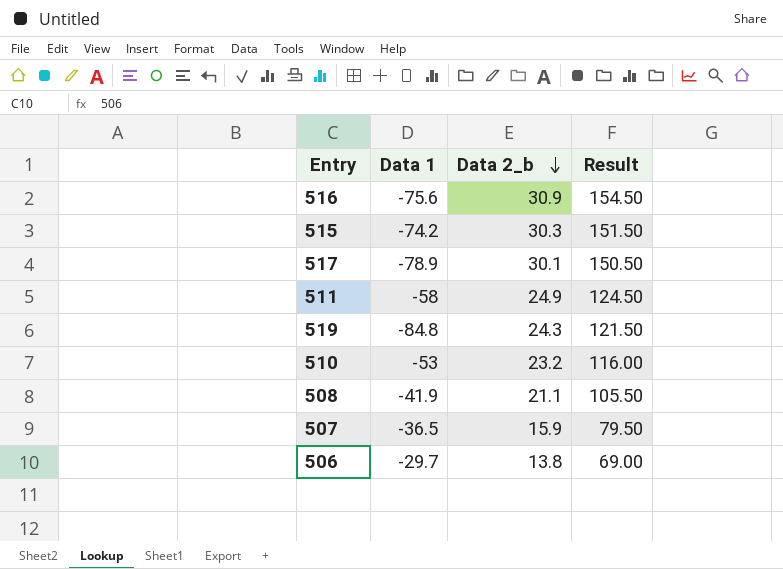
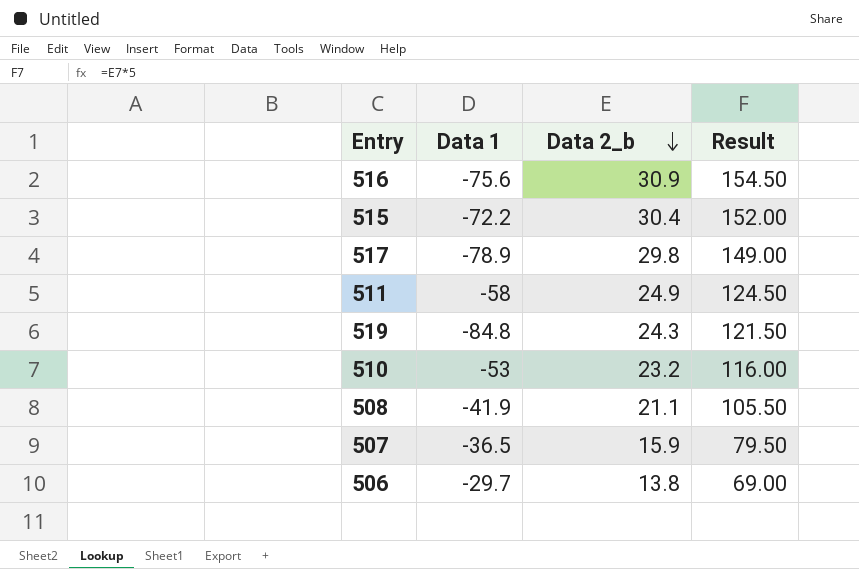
515 | Data 1: -74.2 -> -72.2
515 | Data 2_b: 30.3 -> 30.4
515 | Result: 151.50 -> 152.00
517 | Data 2_b: 30.1 -> 29.8
517 | Result: 150.50 -> 149.00

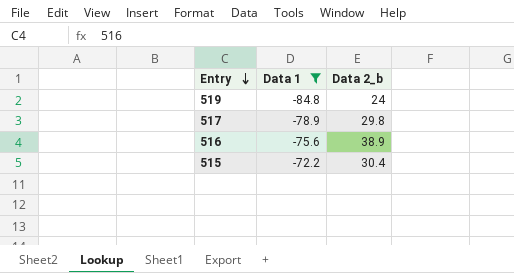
filter: none -> Data 1 <= -72.2
row order: Data 2_b descending -> Entry descending
column Result | formula: [Data 2_b] * 5 -> none
519 | Data 2_b: 24.3 -> 24
516 | Data 2_b: 30.9 -> 38.9

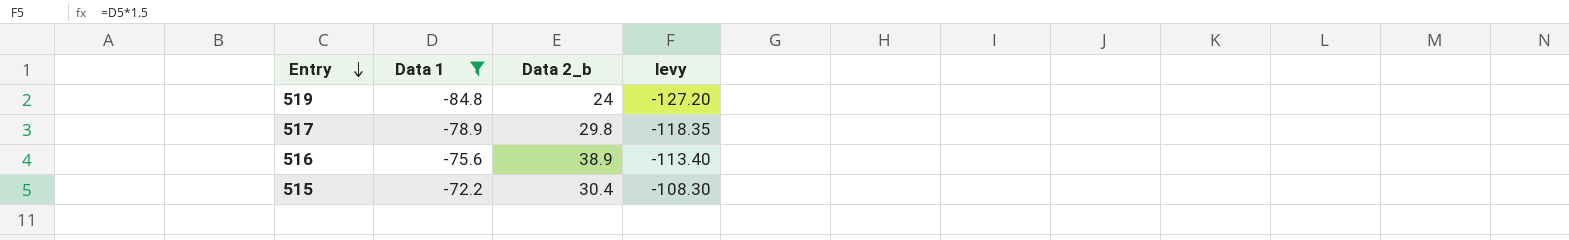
column levy | formula: none -> [Data 1] * 1.5

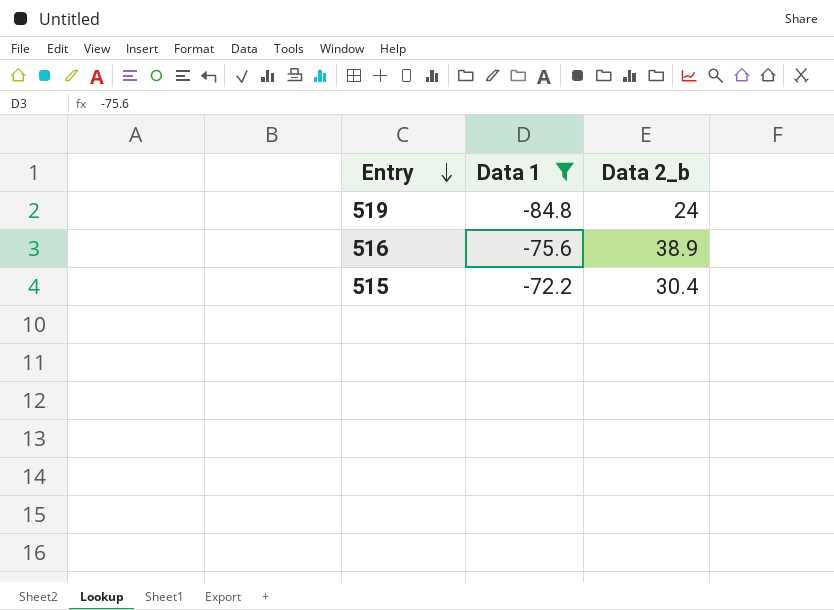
column levy | formula: [Data 1] * 1.5 -> none
row 517: -78.9 | 29.8 | -118.35 -> none

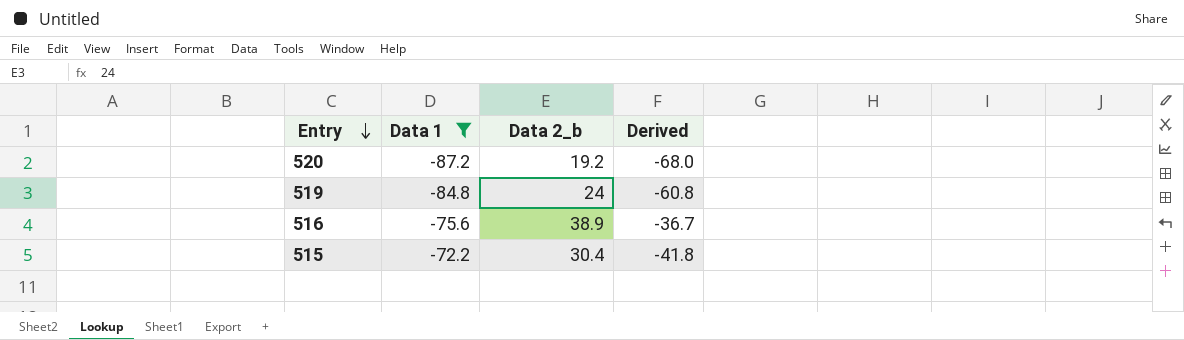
column Derived | formula: none -> [Data 1] + [Data 2_b]
row 520: none -> -87.2 | 19.2 | -68.0

